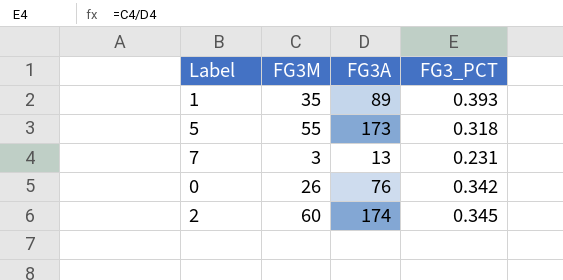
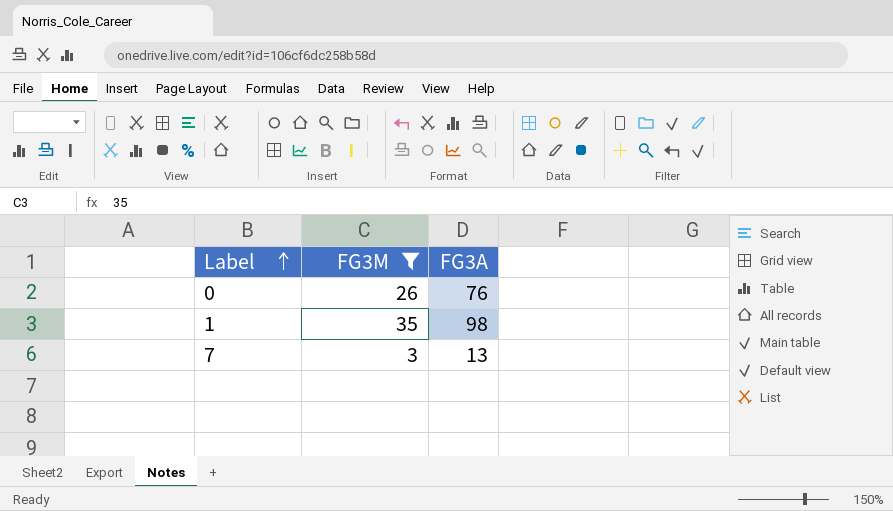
filter: none -> FG3M <= 35
row order: none -> Label ascending
column FG3_PCT | formula: [FG3M] / [FG3A] -> none
1 | FG3A: 89 -> 98

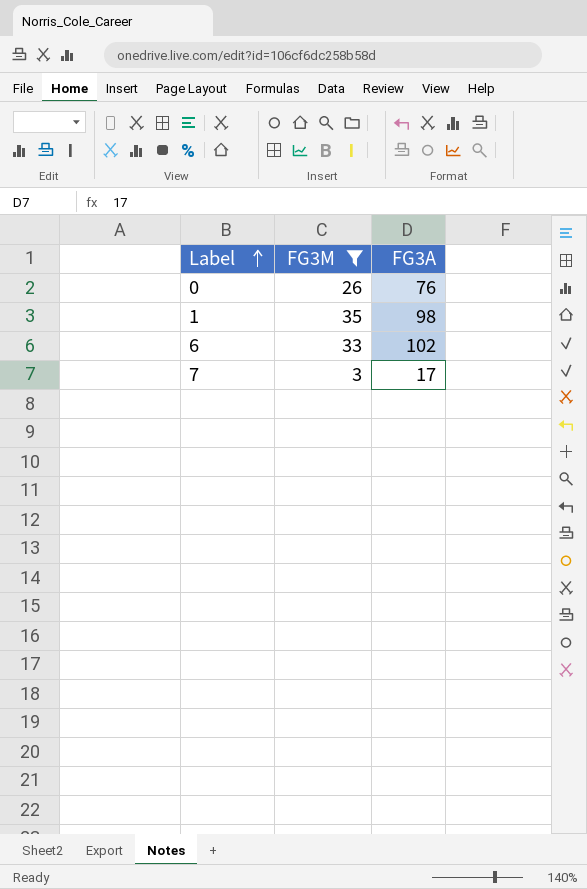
row 6: none -> 33 | 102
7 | FG3A: 13 -> 17

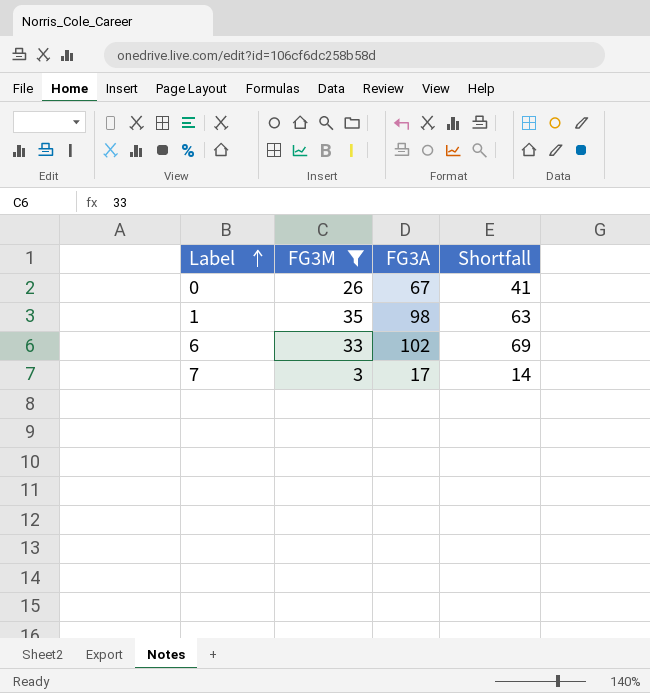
column Shortfall | formula: none -> [FG3A] - [FG3M]
0 | FG3A: 76 -> 67

